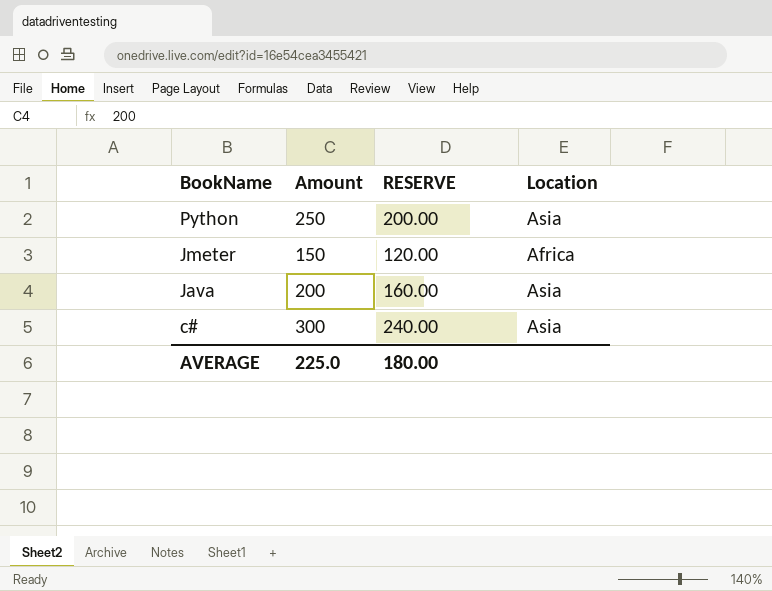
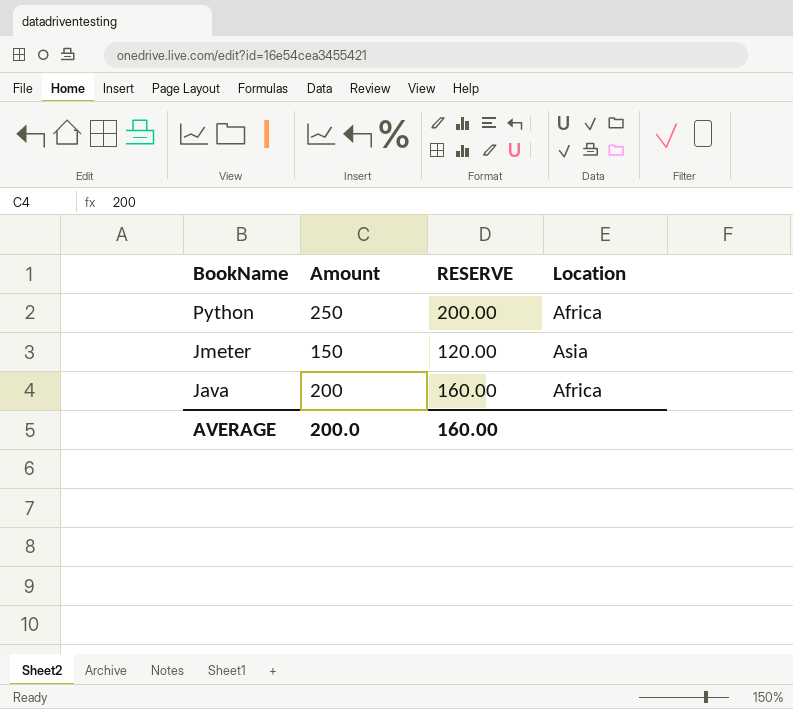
row c#: 300 | 240.00 | Asia -> none
Python | Location: Asia -> Africa
Jmeter | Location: Africa -> Asia
Java | Location: Asia -> Africa
AVERAGE | Amount: 225.0 -> 200.0
AVERAGE | RESERVE: 180.00 -> 160.00

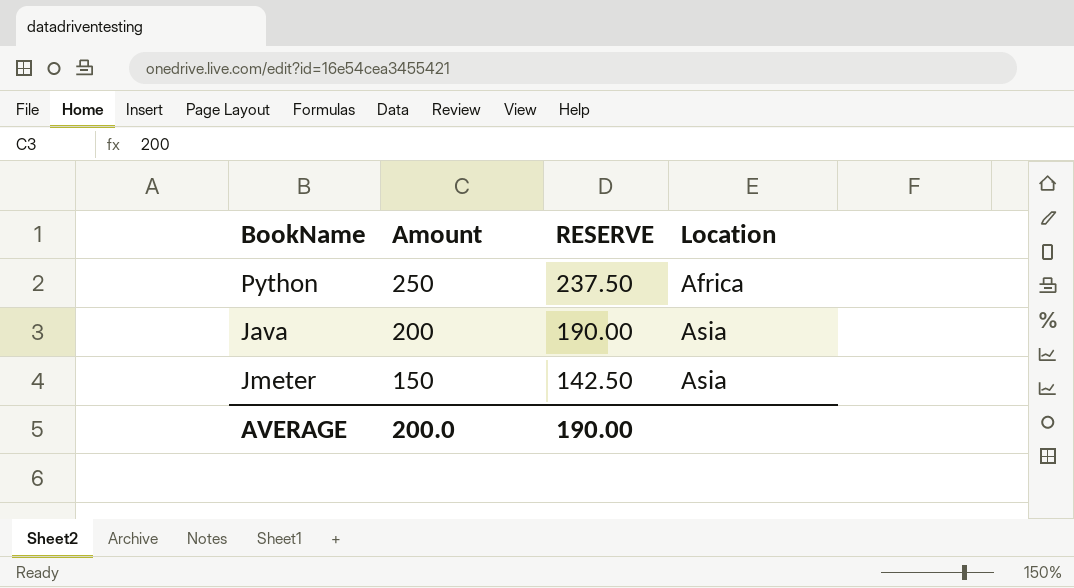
row order: BookName descending -> Amount descending
column RESERVE | formula: [Amount] * 0.8 -> [Amount] * 0.95
Java | Location: Africa -> Asia
AVERAGE | RESERVE: 160.00 -> 190.00

